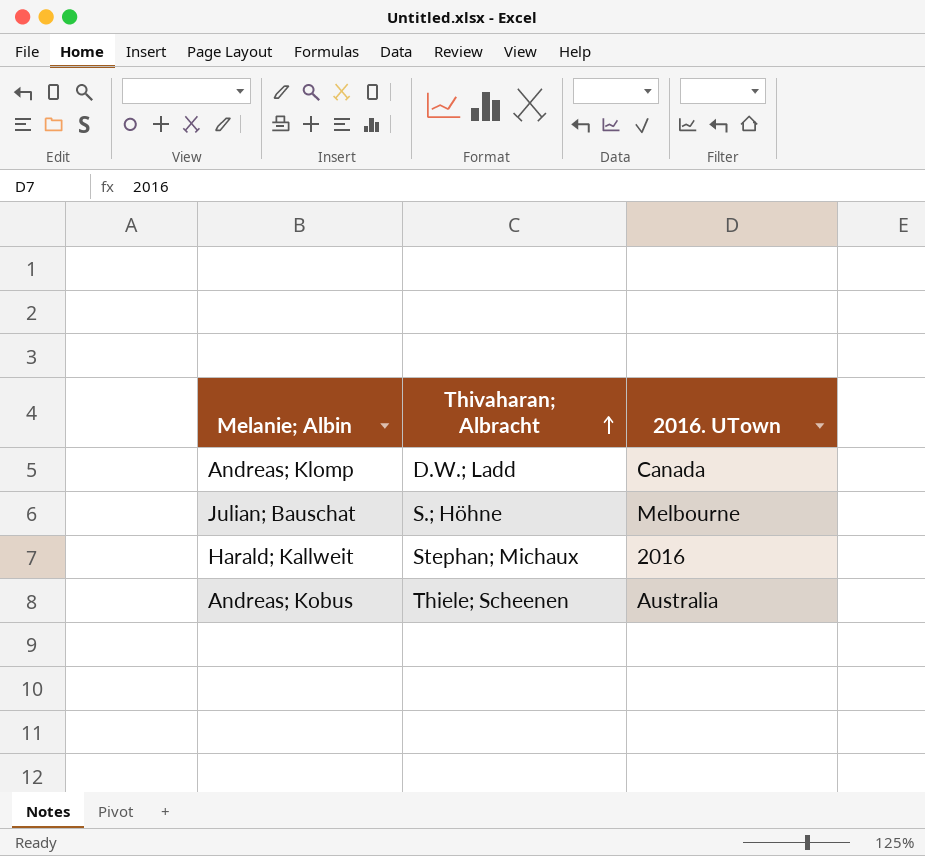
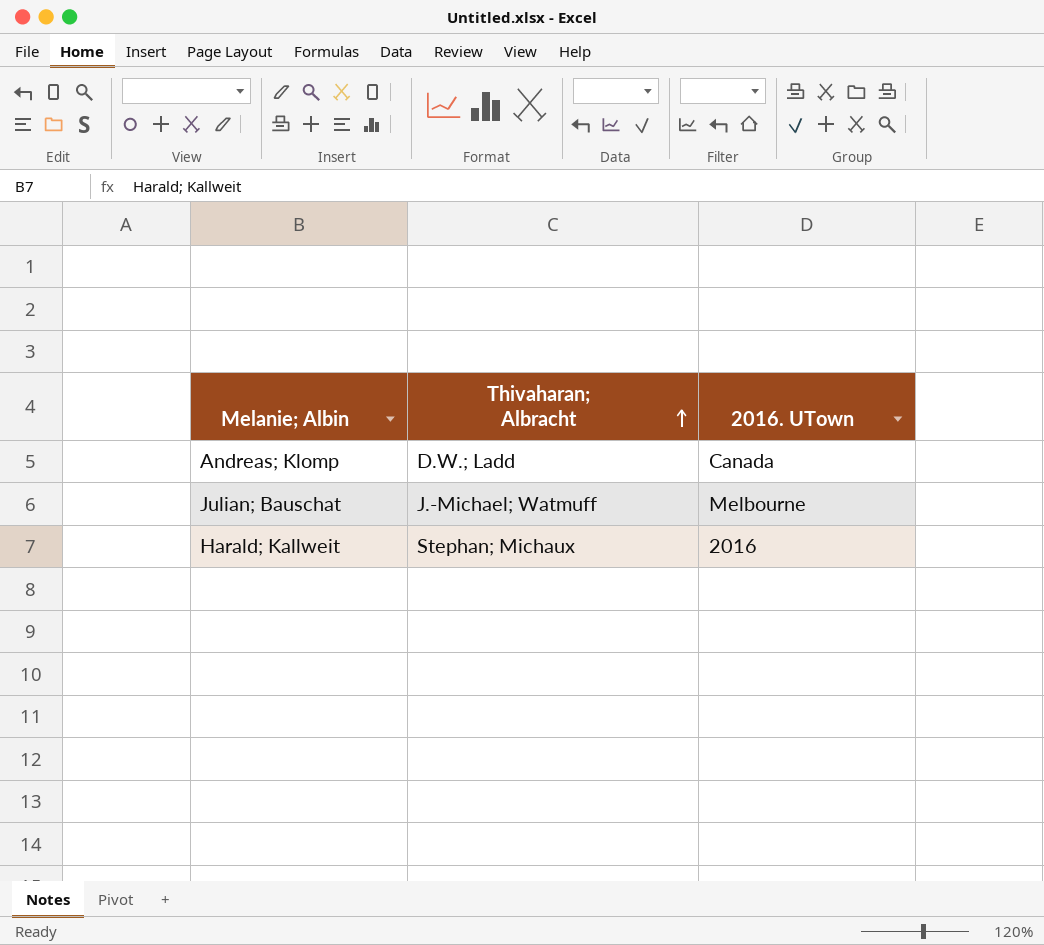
row Andreas; Kobus: Thiele; Scheenen | Australia -> none
Julian; Bauschat | Thivaharan; Albracht: S.; Höhne -> J.-Michael; Watmuff

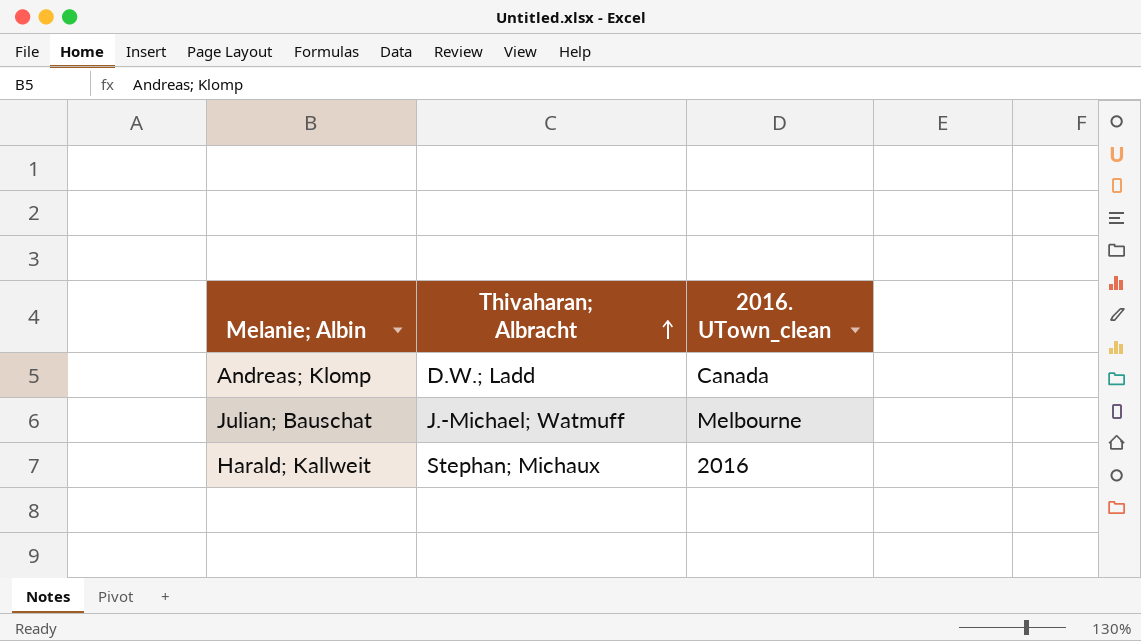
column name: 2016. UTown -> 2016. UTown_clean

